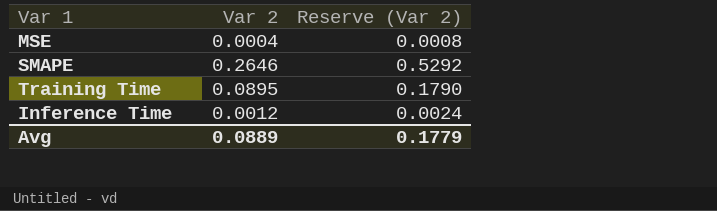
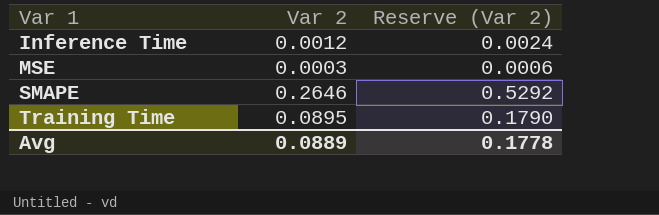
row order: none -> Var 1 ascending
MSE | Var 2: 0.0004 -> 0.0003
MSE | Reserve (Var 2): 0.0008 -> 0.0006
Avg | Reserve (Var 2): 0.1779 -> 0.1778

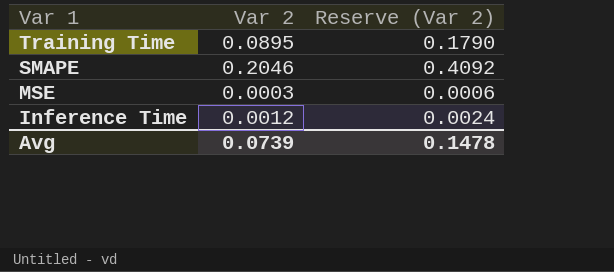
row order: Var 1 ascending -> Var 1 descending
SMAPE | Var 2: 0.2646 -> 0.2046
SMAPE | Reserve (Var 2): 0.5292 -> 0.4092
Avg | Var 2: 0.0889 -> 0.0739
Avg | Reserve (Var 2): 0.1778 -> 0.1478

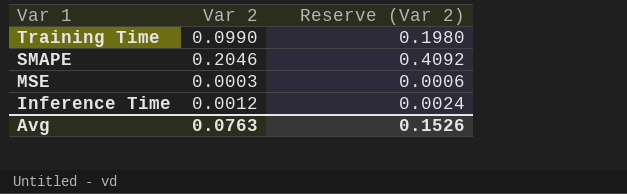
Training Time | Var 2: 0.0895 -> 0.0990
Training Time | Reserve (Var 2): 0.1790 -> 0.1980
Avg | Var 2: 0.0739 -> 0.0763
Avg | Reserve (Var 2): 0.1478 -> 0.1526

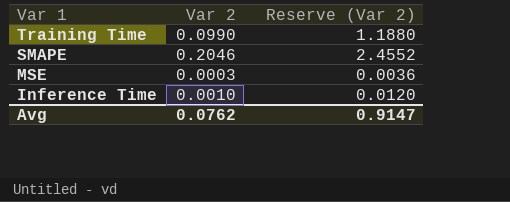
column Reserve (Var 2) | formula: [Var 2] * 2 -> [Var 2] * 12
Inference Time | Var 2: 0.0012 -> 0.0010
Avg | Var 2: 0.0763 -> 0.0762
Avg | Reserve (Var 2): 0.1526 -> 0.9147

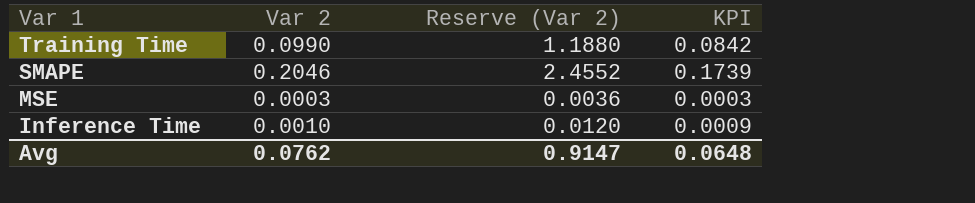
column KPI | formula: none -> [Var 2] * 0.85

